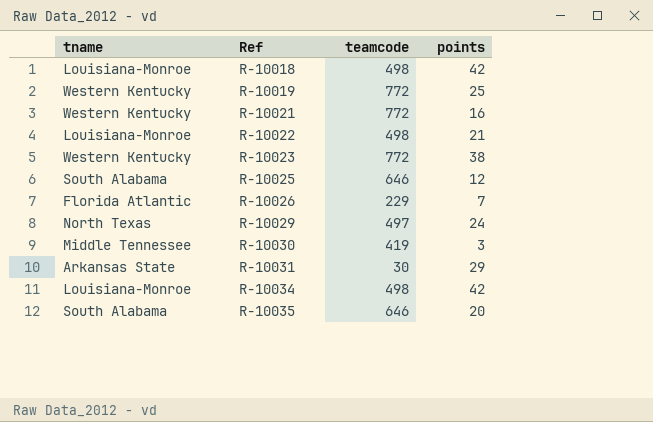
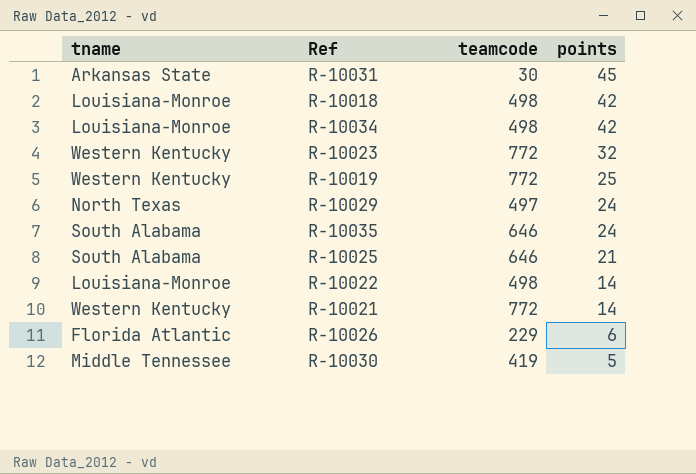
row order: Ref ascending -> points descending
R-10031 | points: 29 -> 45
R-10023 | points: 38 -> 32
R-10035 | points: 20 -> 24
R-10025 | points: 12 -> 21
R-10022 | points: 21 -> 14
R-10021 | points: 16 -> 14
R-10026 | points: 7 -> 6
R-10030 | points: 3 -> 5

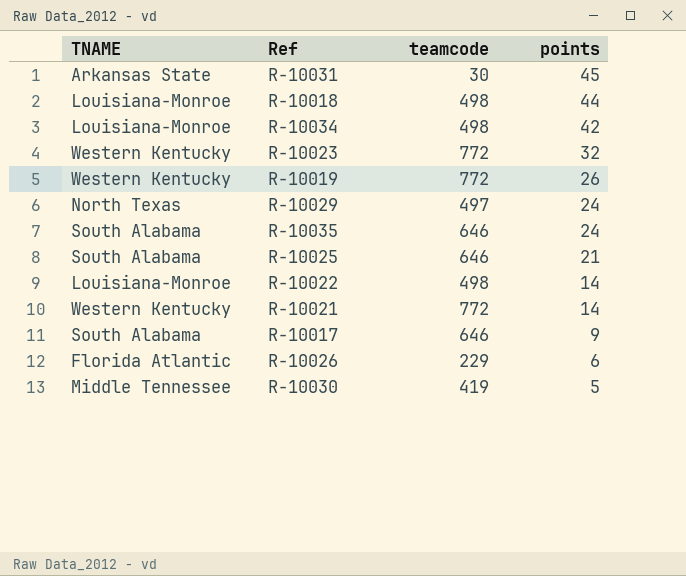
column name: tname -> TNAME
R-10018 | points: 42 -> 44
R-10019 | points: 25 -> 26
row R-10017: none -> South Alabama | 646 | 9

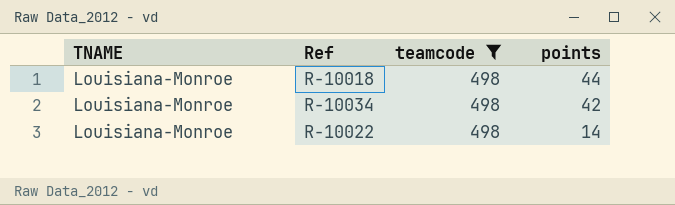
filter: none -> teamcode = 498

